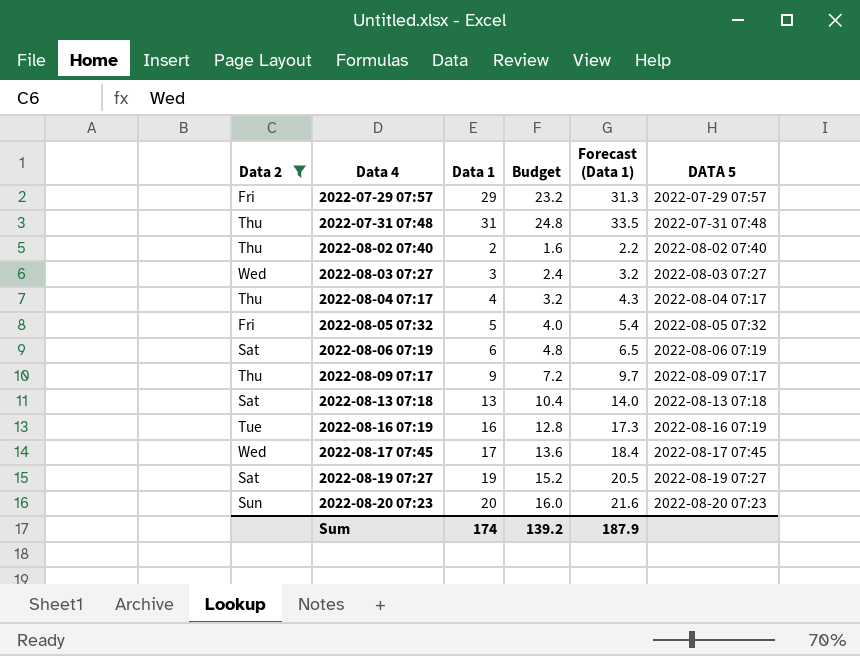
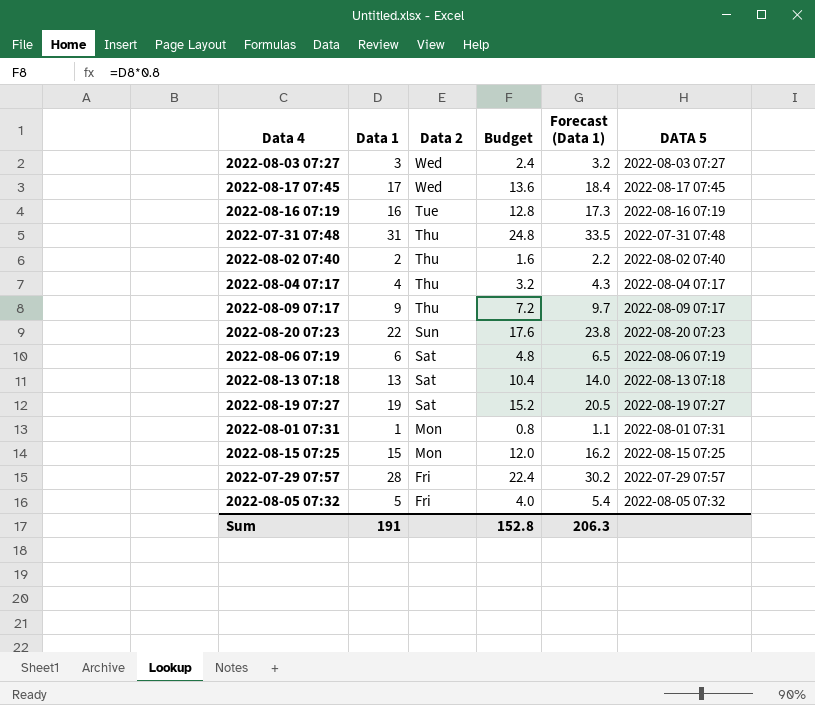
filter: Data 2 != Mon -> none
row order: Data 4 ascending -> Data 2 descending
column Data 2 | position: 1 -> 3
2022-08-20 07:23 | Data 1: 20 -> 22
2022-08-20 07:23 | Budget: 16.0 -> 17.6
2022-08-20 07:23 | Forecast (Data 1): 21.6 -> 23.8
2022-07-29 07:57 | Data 1: 29 -> 28
2022-07-29 07:57 | Budget: 23.2 -> 22.4
2022-07-29 07:57 | Forecast (Data 1): 31.3 -> 30.2
Sum | Data 1: 174 -> 191
Sum | Budget: 139.2 -> 152.8
Sum | Forecast (Data 1): 187.9 -> 206.3

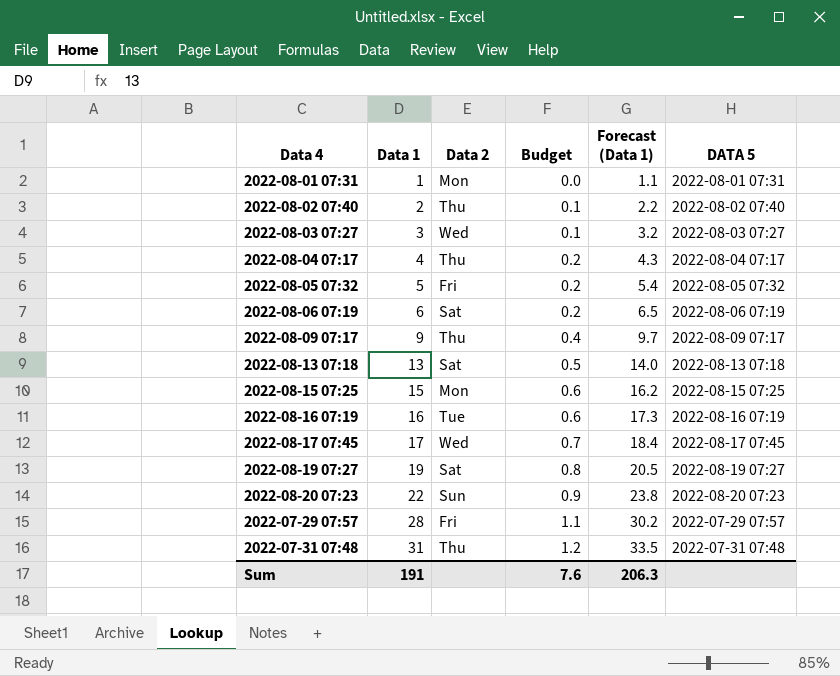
row order: Data 2 descending -> Data 1 ascending
column Budget | formula: [Data 1] * 0.8 -> [Data 1] * 0.04
Sum | Budget: 152.8 -> 7.6

